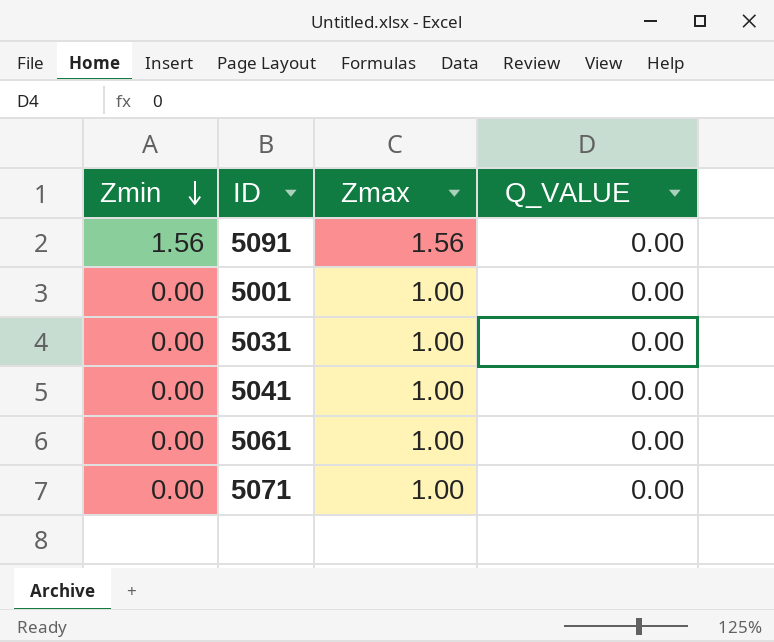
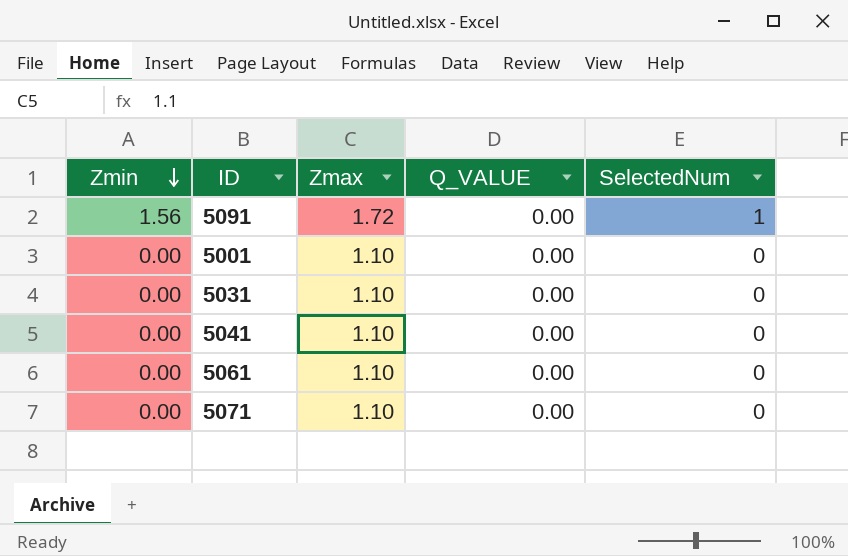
column SelectedNum | position: none -> 5
5091 | Zmax: 1.56 -> 1.72
5001 | Zmax: 1.00 -> 1.10
5031 | Zmax: 1.00 -> 1.10
5041 | Zmax: 1.00 -> 1.10
5061 | Zmax: 1.00 -> 1.10
5071 | Zmax: 1.00 -> 1.10

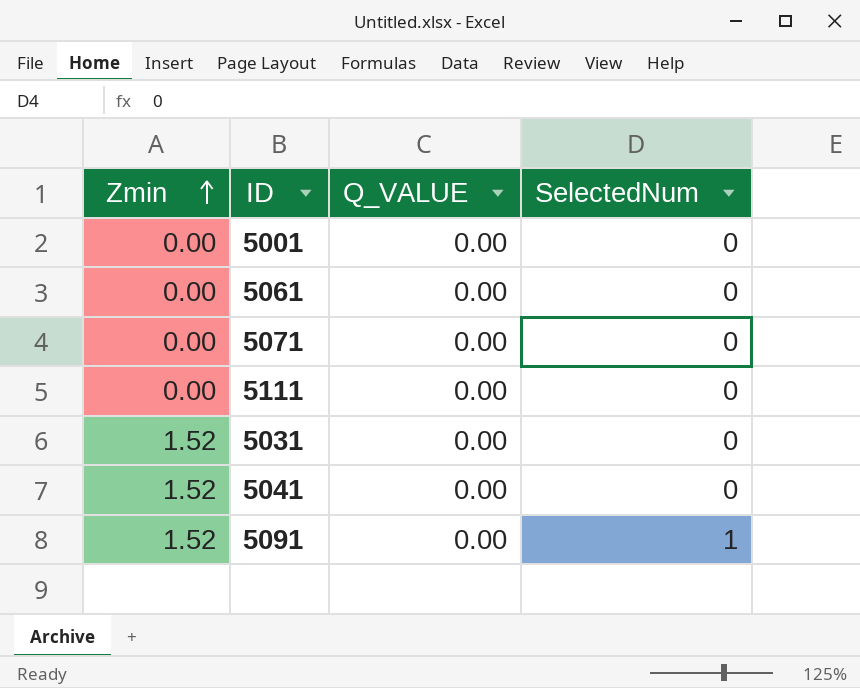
row order: Zmin descending -> Zmin ascending
column Zmax | position: 3 -> none
row 5111: none -> 0.00 | 0.00 | 0
5031 | Zmin: 0.00 -> 1.52
5041 | Zmin: 0.00 -> 1.52
5091 | Zmin: 1.56 -> 1.52

